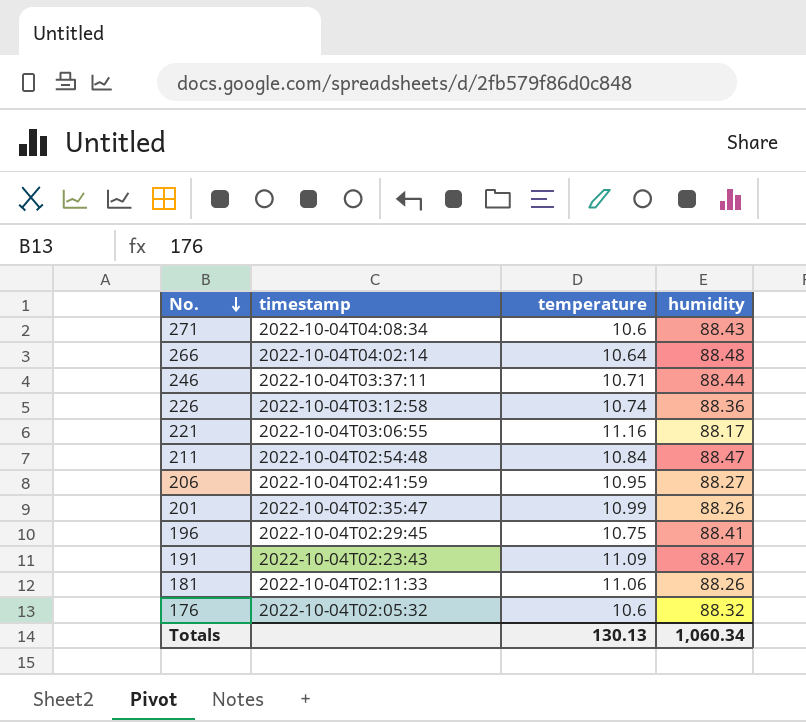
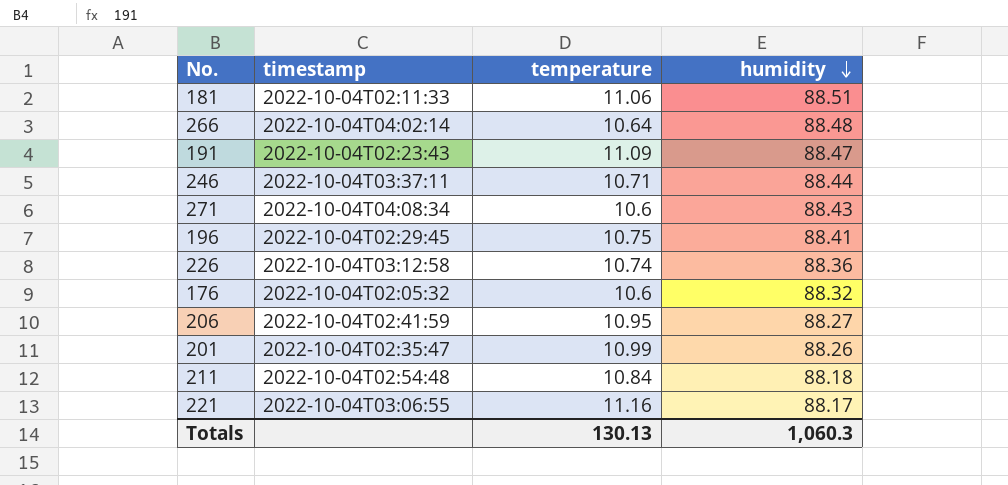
row order: No. descending -> humidity descending
181 | humidity: 88.26 -> 88.51
211 | humidity: 88.47 -> 88.18
Totals | humidity: 1,060.34 -> 1,060.3

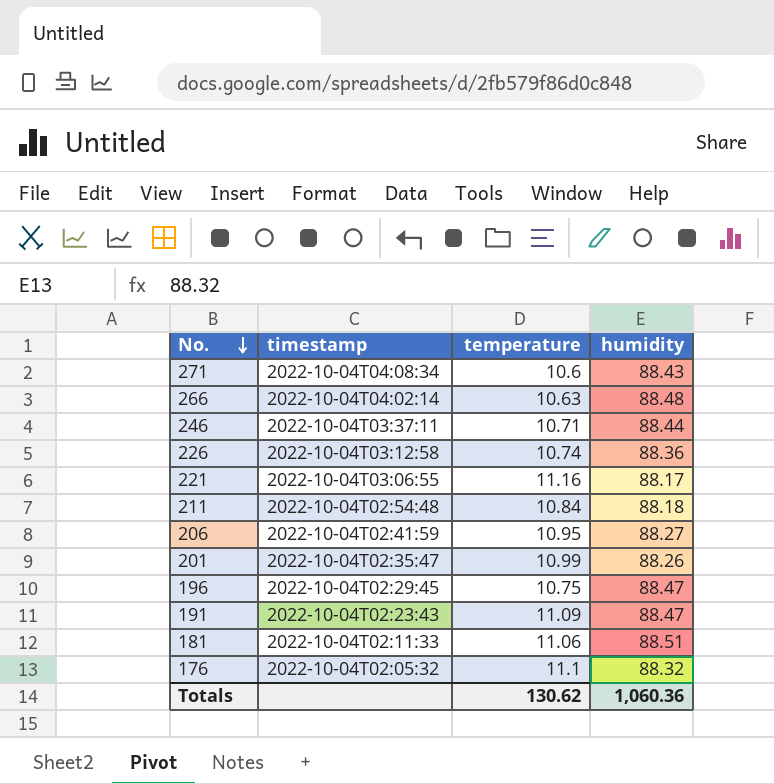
row order: humidity descending -> No. descending
266 | temperature: 10.64 -> 10.63
196 | humidity: 88.41 -> 88.47
176 | temperature: 10.6 -> 11.1
Totals | temperature: 130.13 -> 130.62
Totals | humidity: 1,060.3 -> 1,060.36

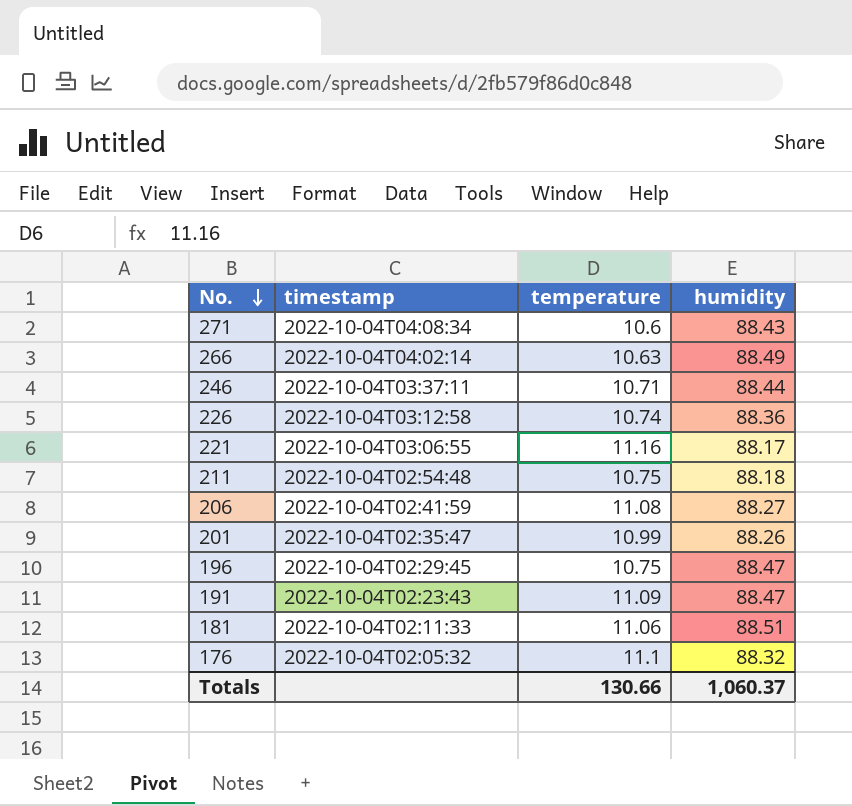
266 | humidity: 88.48 -> 88.49
211 | temperature: 10.84 -> 10.75
206 | temperature: 10.95 -> 11.08
Totals | temperature: 130.62 -> 130.66
Totals | humidity: 1,060.36 -> 1,060.37

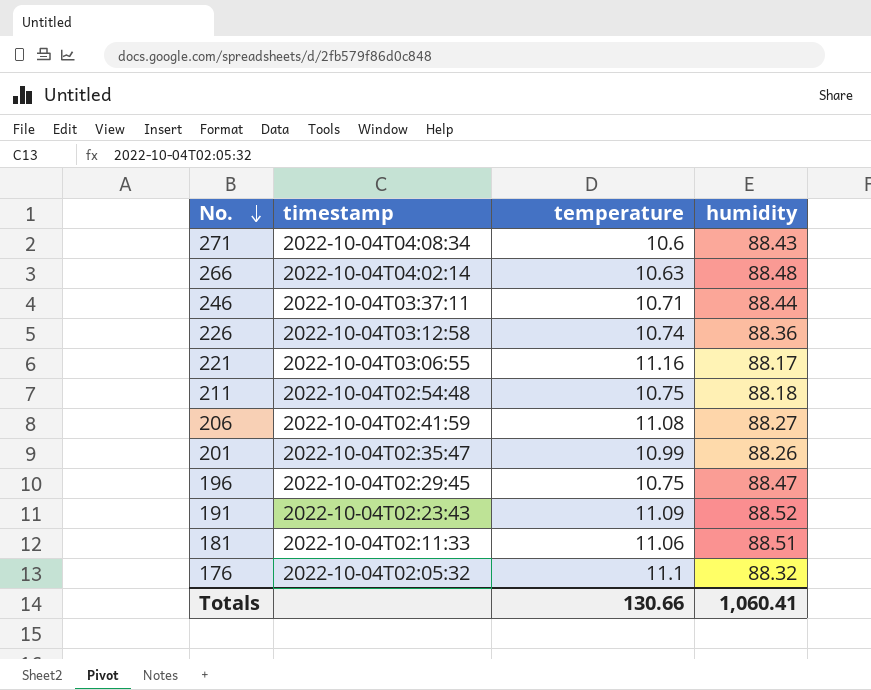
266 | humidity: 88.49 -> 88.48
191 | humidity: 88.47 -> 88.52
Totals | humidity: 1,060.37 -> 1,060.41

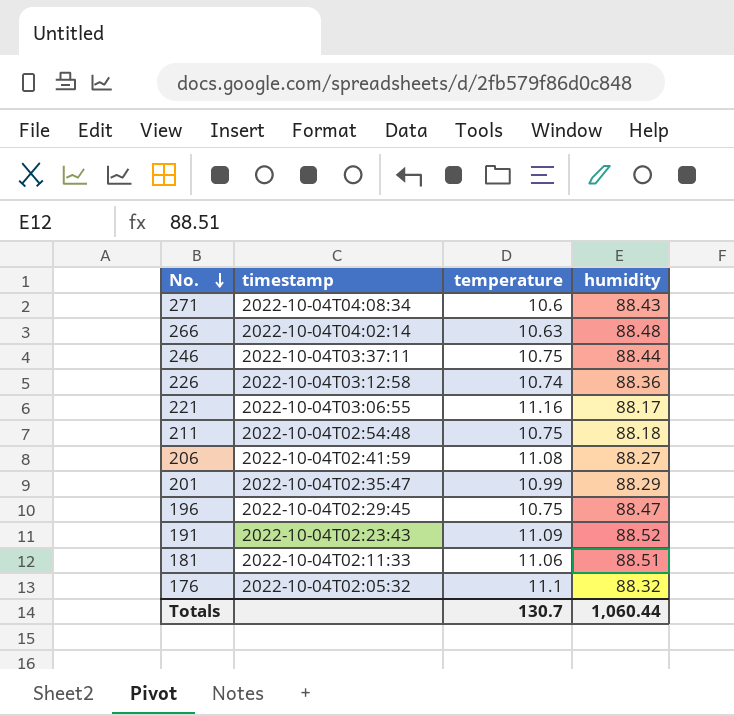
246 | temperature: 10.71 -> 10.75
201 | humidity: 88.26 -> 88.29
Totals | temperature: 130.66 -> 130.7
Totals | humidity: 1,060.41 -> 1,060.44

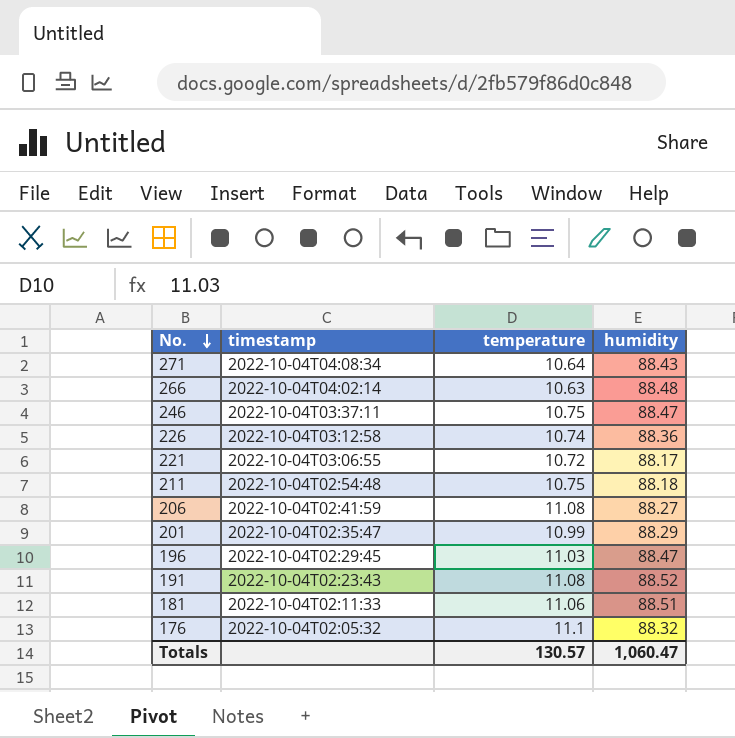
271 | temperature: 10.6 -> 10.64
246 | humidity: 88.44 -> 88.47
221 | temperature: 11.16 -> 10.72
196 | temperature: 10.75 -> 11.03
191 | temperature: 11.09 -> 11.08
Totals | temperature: 130.7 -> 130.57
Totals | humidity: 1,060.44 -> 1,060.47

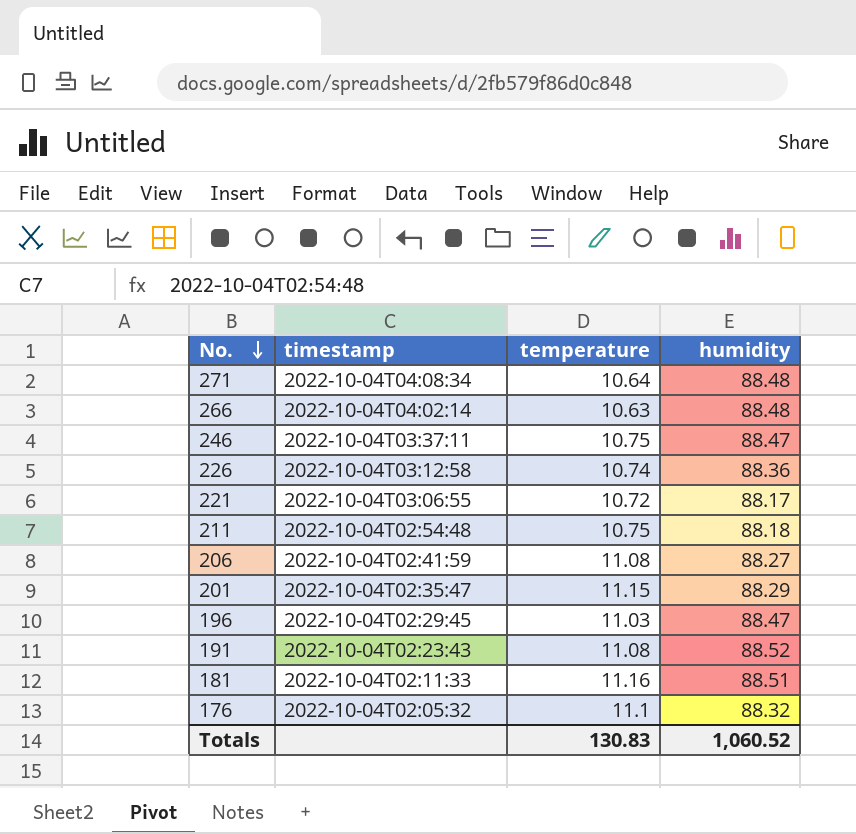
271 | humidity: 88.43 -> 88.48
201 | temperature: 10.99 -> 11.15
181 | temperature: 11.06 -> 11.16
Totals | temperature: 130.57 -> 130.83
Totals | humidity: 1,060.47 -> 1,060.52

